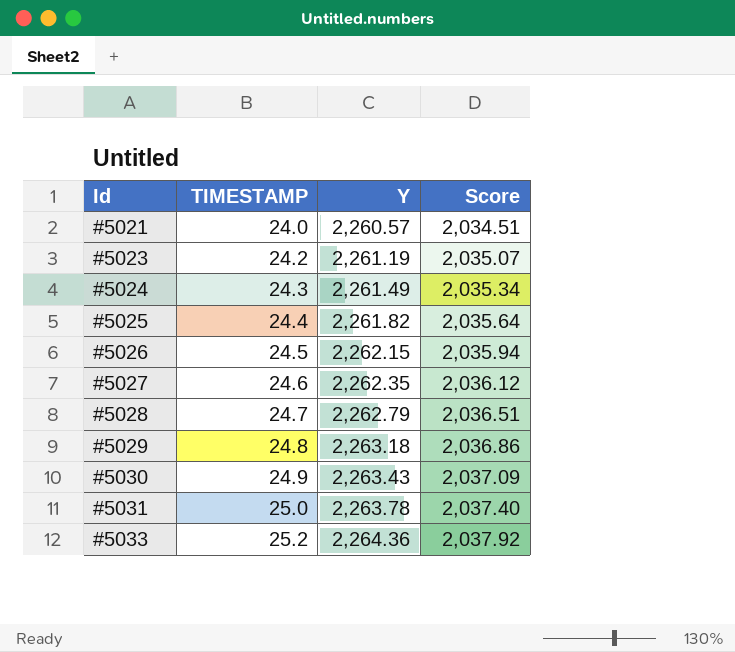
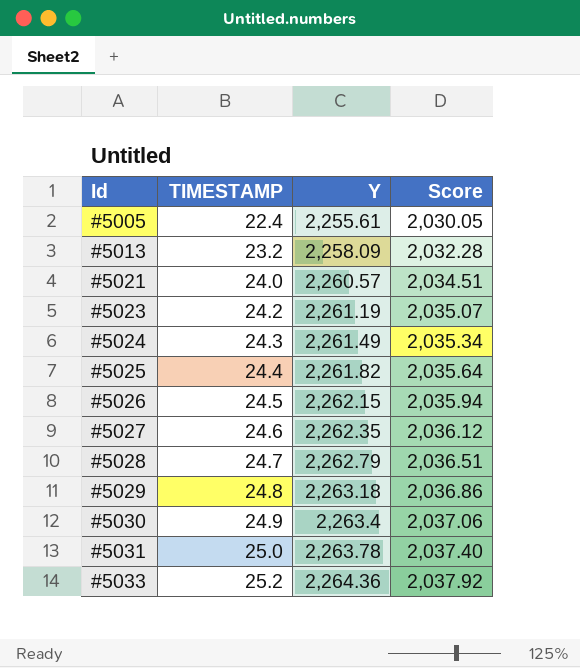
row #5005: none -> 22.4 | 2,255.61 | 2,030.05
row #5013: none -> 23.2 | 2,258.09 | 2,032.28
#5030 | Y: 2,263.43 -> 2,263.4
#5030 | Score: 2,037.09 -> 2,037.06

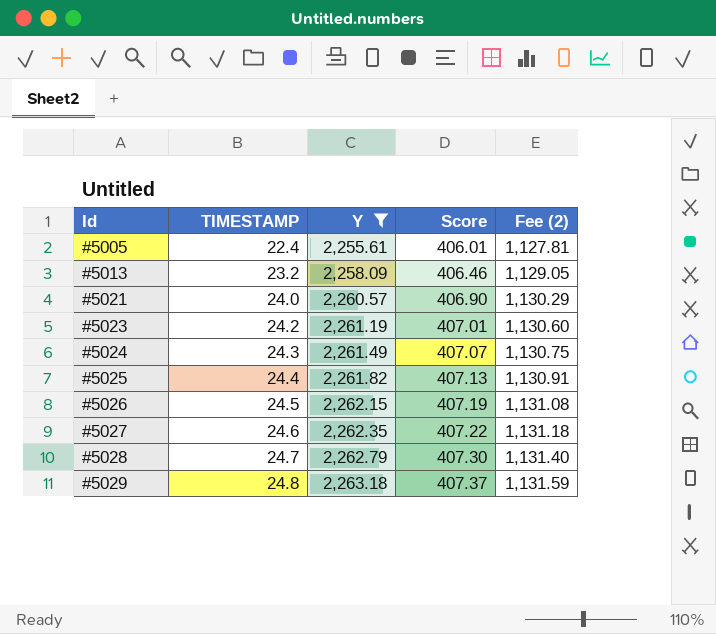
filter: none -> Y <= 2,263.18
column Score | formula: [Y] * 0.9 -> [Y] * 0.18
column Fee (2) | formula: none -> [Y] * 0.5

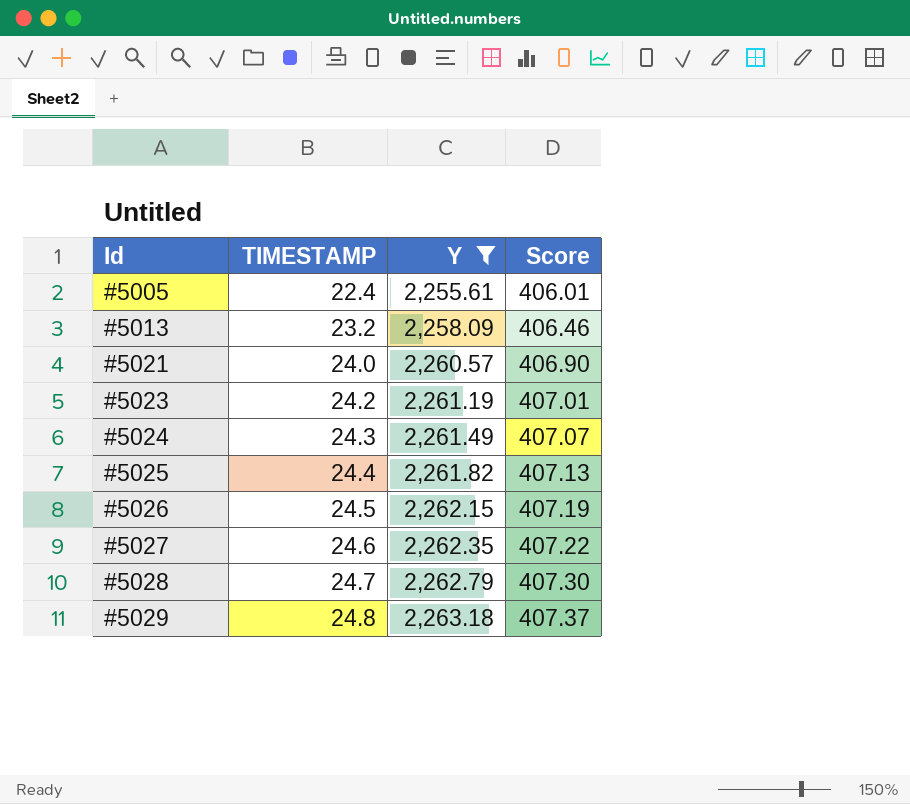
column Fee (2) | formula: [Y] * 0.5 -> none

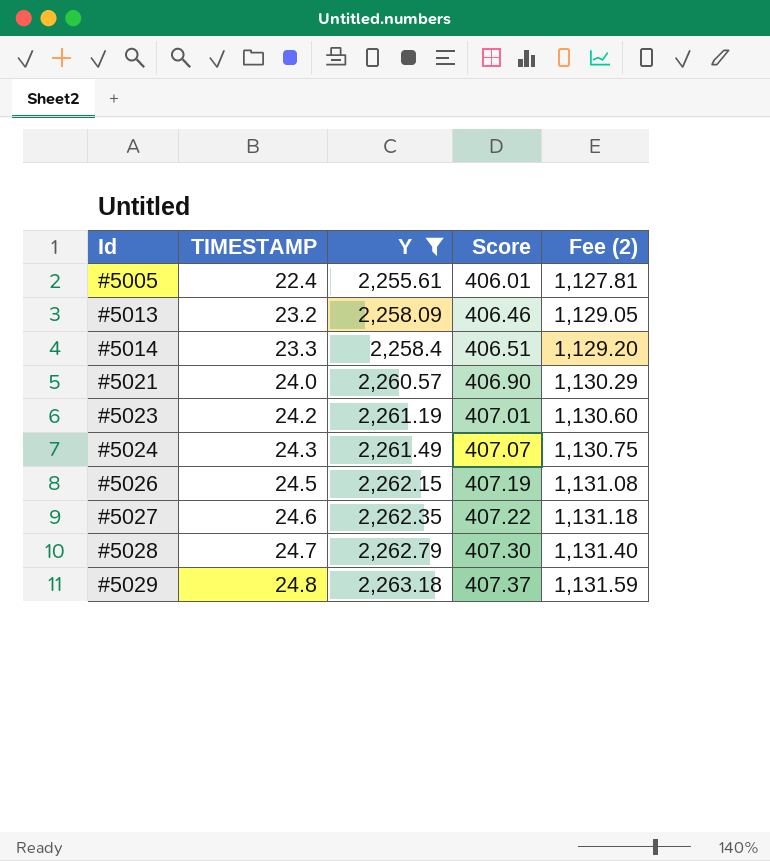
column Fee (2) | formula: none -> [Y] * 0.5
row #5025: 24.4 | 2,261.82 | 407.13 -> none
row #5014: none -> 23.3 | 2,258.4 | 406.51 | 1,129.20

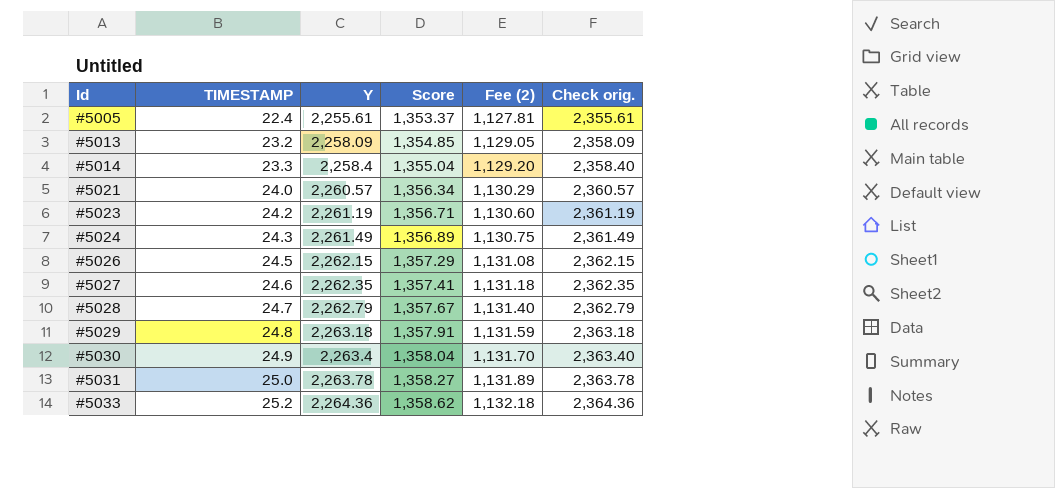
filter: Y <= 2,263.18 -> none
column Score | formula: [Y] * 0.18 -> [Y] * 0.6
column Check orig. | formula: none -> [Y] + 100

